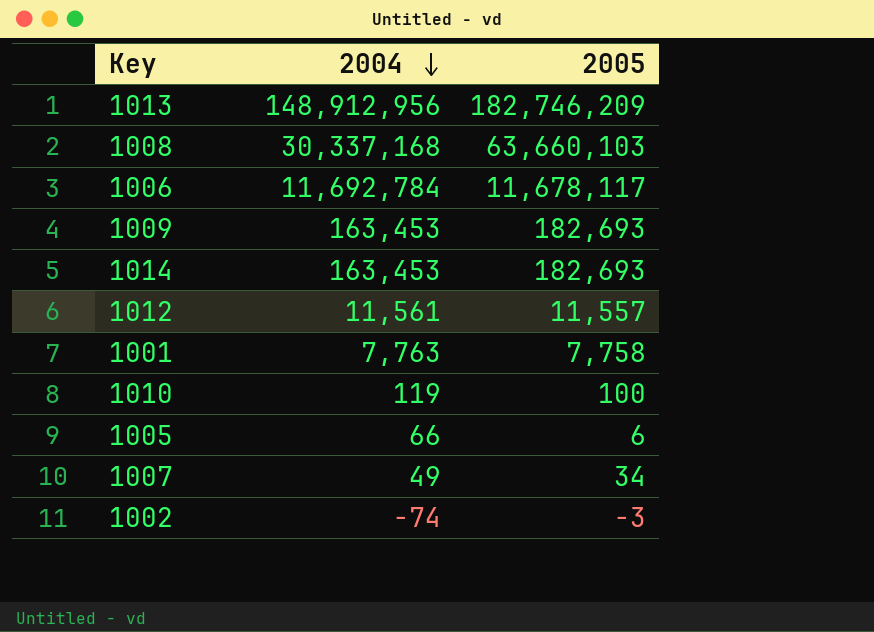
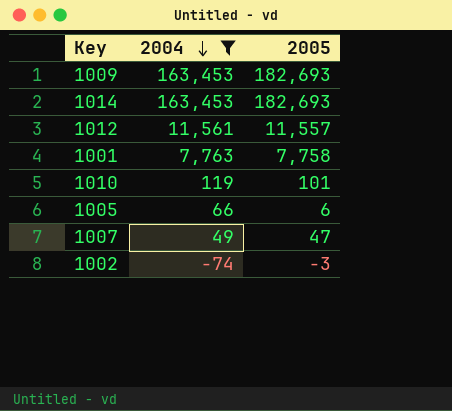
filter: none -> 2004 <= 163,453
1010 | 2005: 100 -> 101
1007 | 2005: 34 -> 47

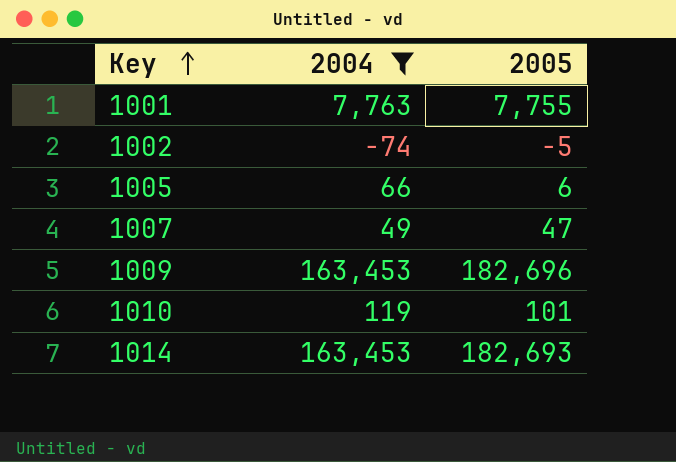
row order: 2004 descending -> Key ascending
row 1012: 11,561 | 11,557 -> none
1001 | 2005: 7,758 -> 7,755
1002 | 2005: -3 -> -5
1009 | 2005: 182,693 -> 182,696

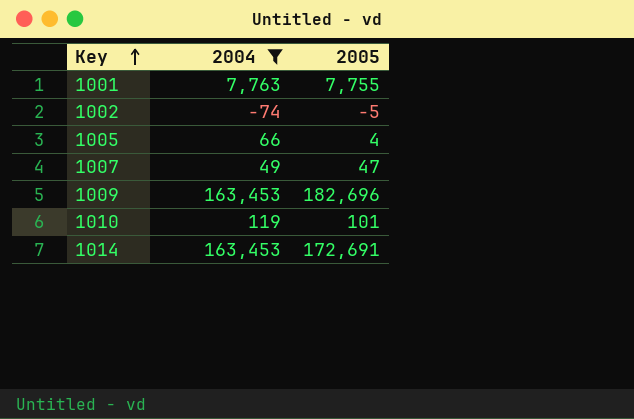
1005 | 2005: 6 -> 4
1014 | 2005: 182,693 -> 172,691

